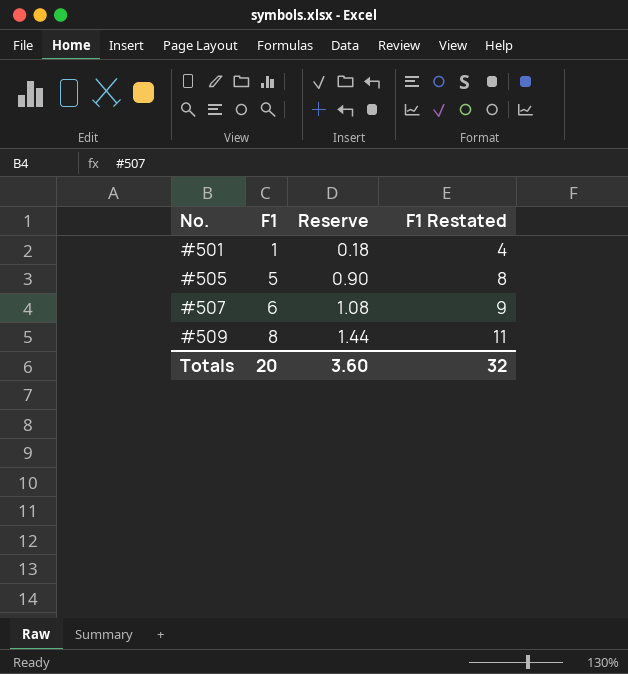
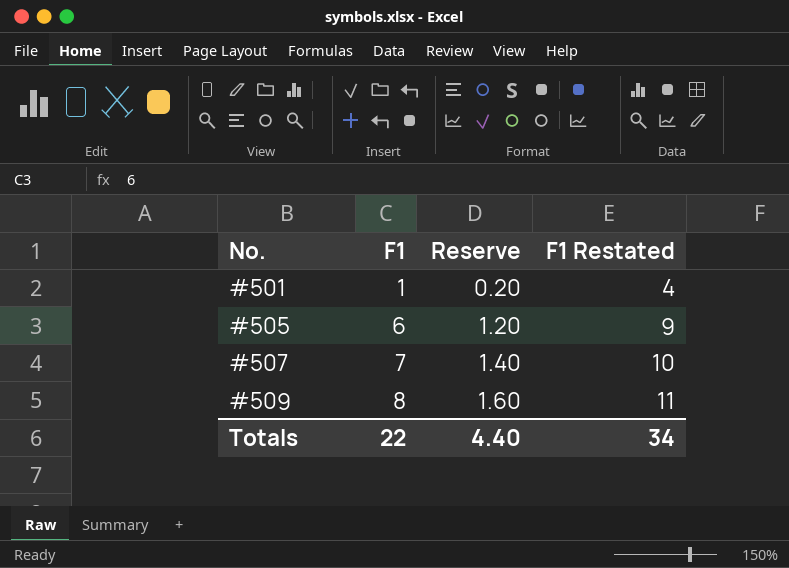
column Reserve | formula: [F1] * 0.18 -> [F1] * 0.2
#505 | F1: 5 -> 6
#505 | F1 Restated: 8 -> 9
#507 | F1: 6 -> 7
#507 | F1 Restated: 9 -> 10
Totals | F1: 20 -> 22
Totals | Reserve: 3.60 -> 4.40
Totals | F1 Restated: 32 -> 34

